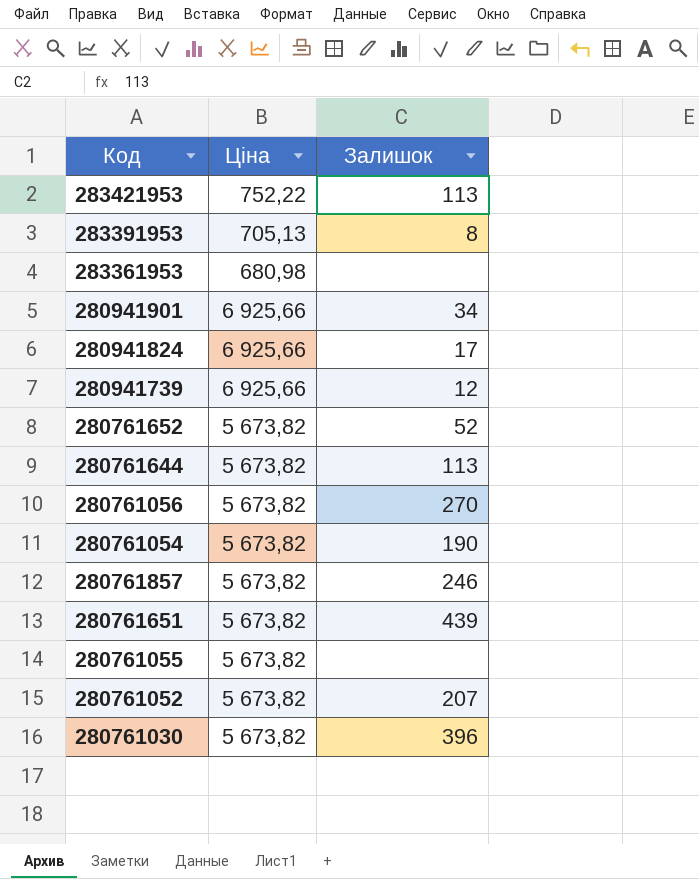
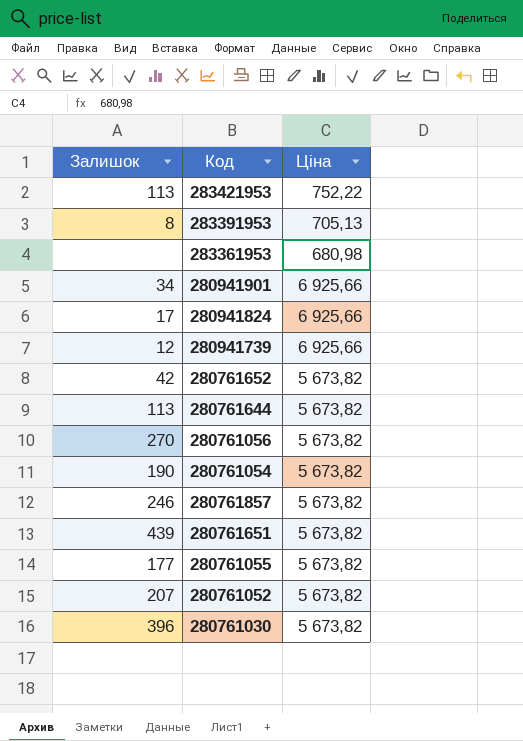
column Залишок | position: 3 -> 1
280761652 | Залишок: 52 -> 42
280761055 | Залишок: none -> 177

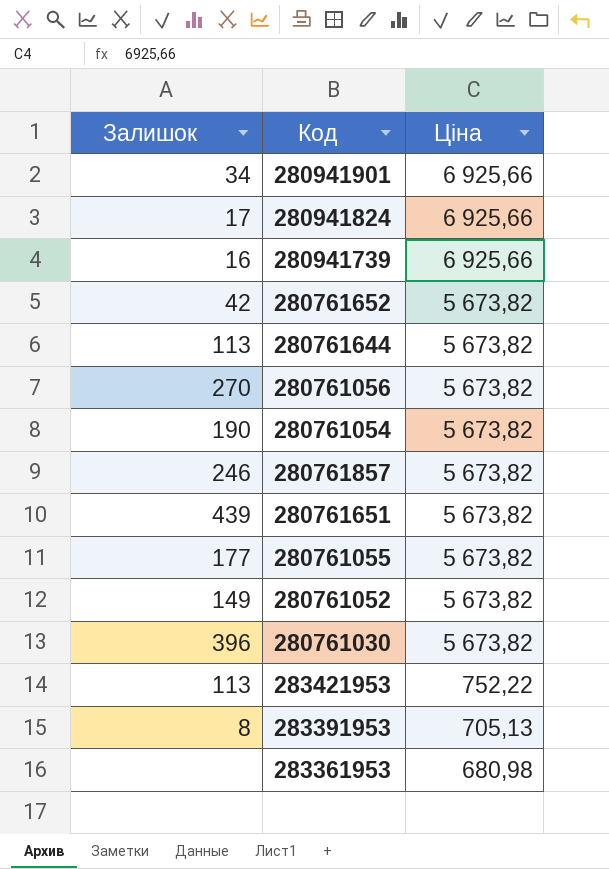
row order: none -> Ціна descending
280941739 | Залишок: 12 -> 16
280761052 | Залишок: 207 -> 149

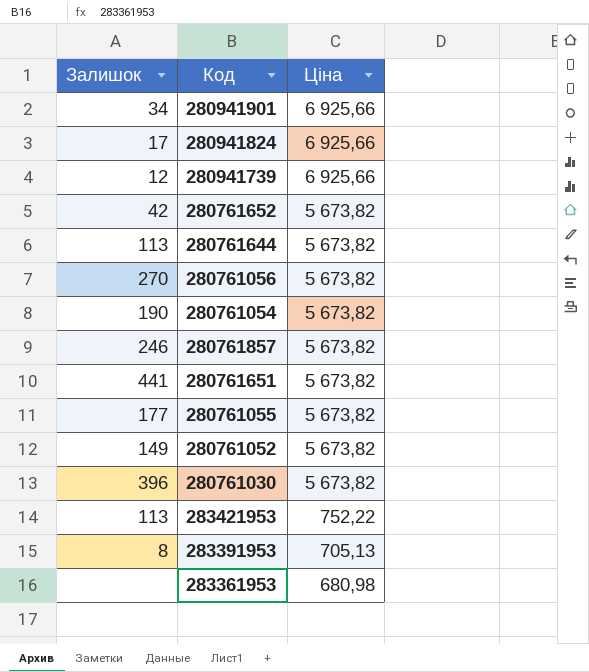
280941739 | Залишок: 16 -> 12
280761651 | Залишок: 439 -> 441

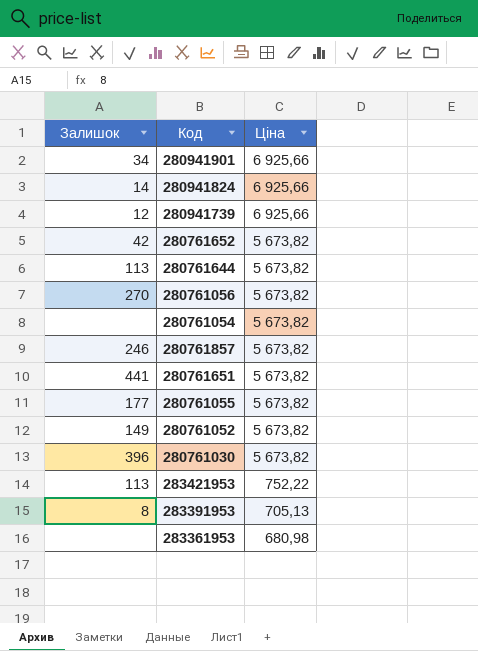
280941824 | Залишок: 17 -> 14
280761054 | Залишок: 190 -> none

